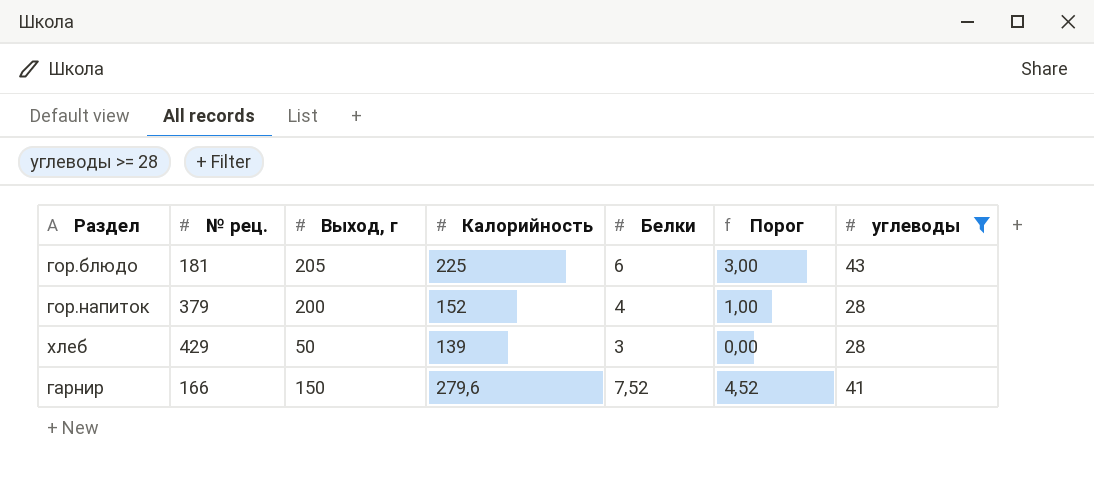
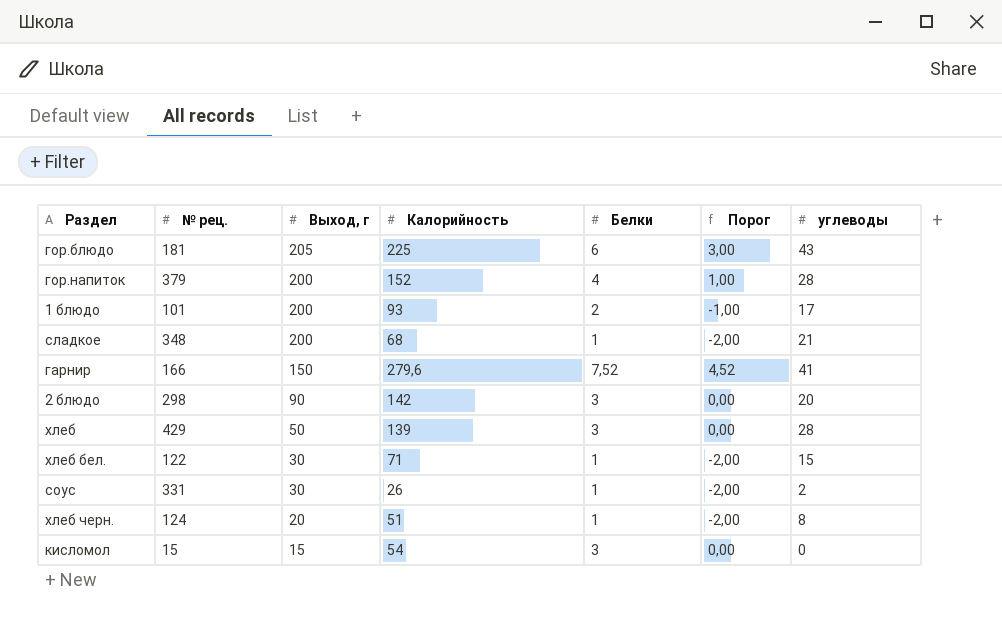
filter: углеводы >= 28 -> none
row order: none -> Выход, г descending

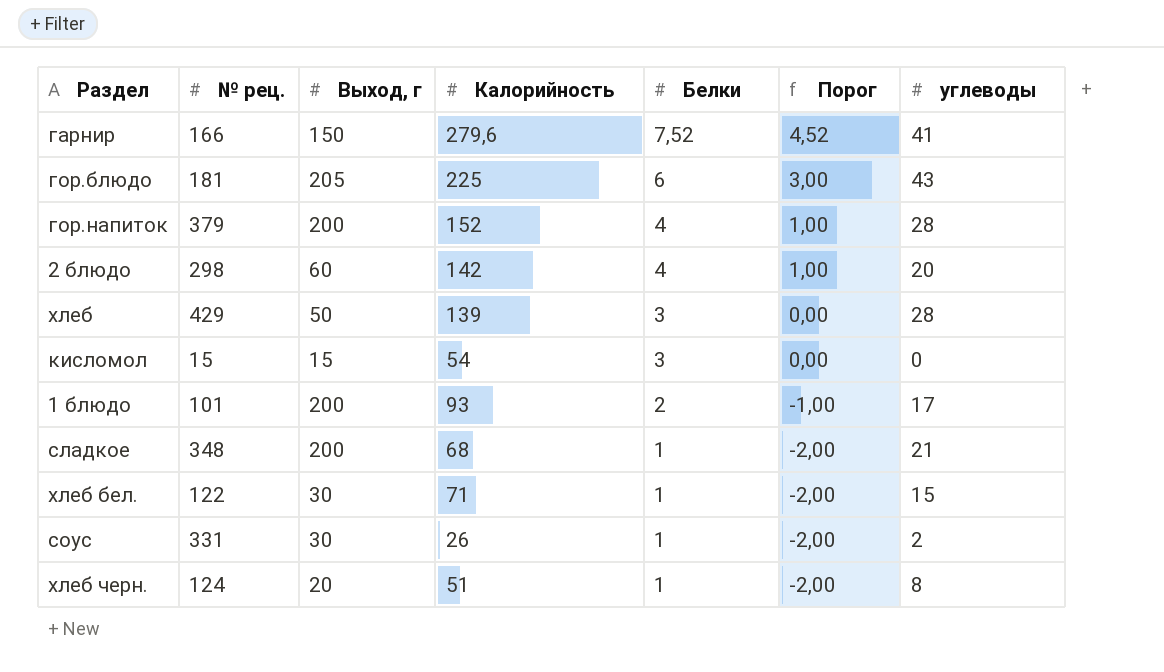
row order: Выход, г descending -> Белки descending
2 блюдо | Выход, г: 90 -> 60
2 блюдо | Белки: 3 -> 4
2 блюдо | Порог: 0,00 -> 1,00

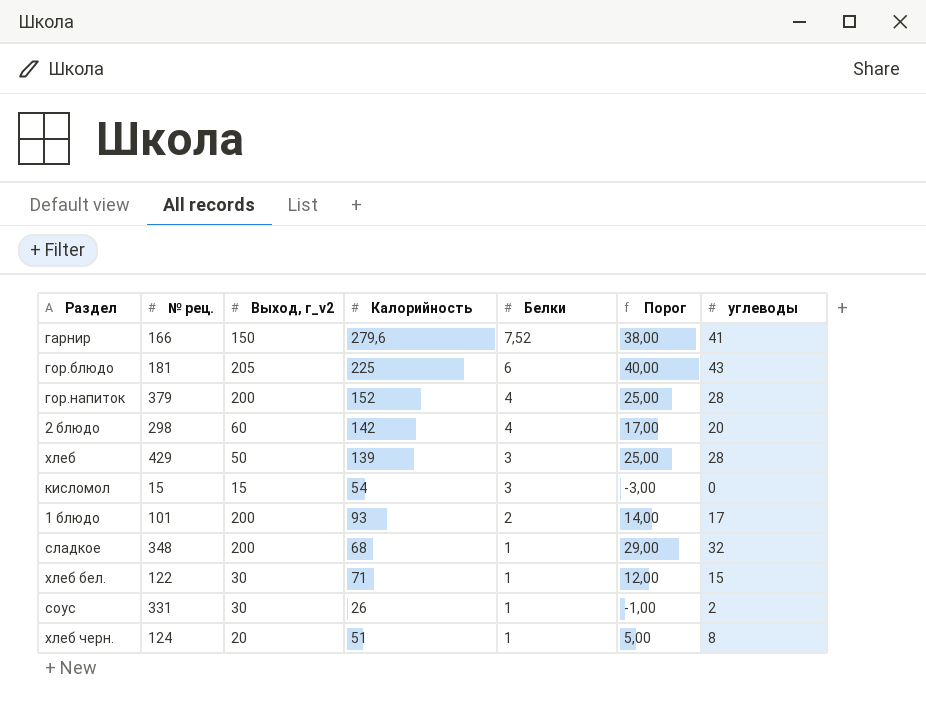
column name: Выход, г -> Выход, г_v2
column Порог | formula: [Белки] - 3 -> [углеводы] - 3
сладкое | углеводы: 21 -> 32

